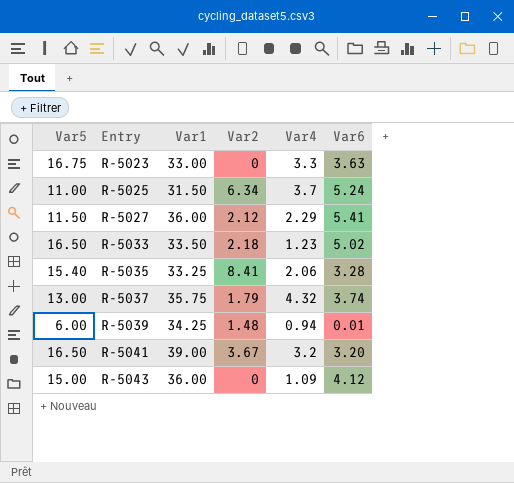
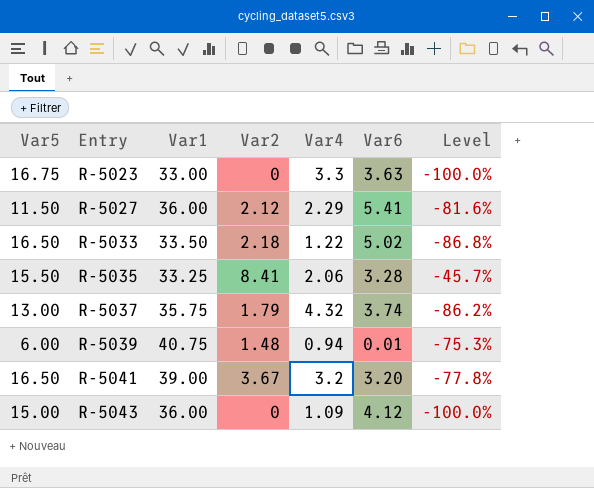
column Level | formula: none -> ([Var2] - [Var5]) / [Var5]
row R-5025: 11.00 | 31.50 | 6.34 | 3.7 | 5.24 -> none
R-5033 | Var4: 1.23 -> 1.22
R-5035 | Var5: 15.40 -> 15.50
R-5039 | Var1: 34.25 -> 40.75

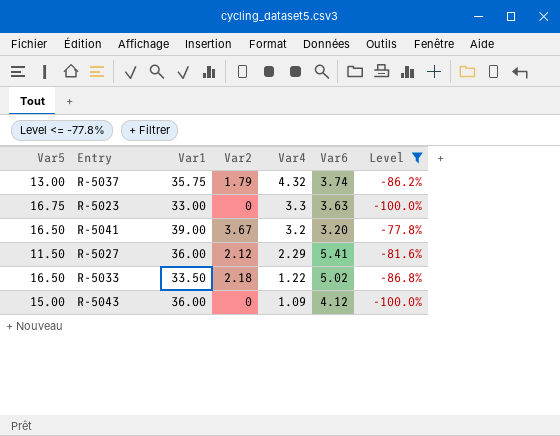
filter: none -> Level <= -77.8%
row order: Entry ascending -> Var4 descending

